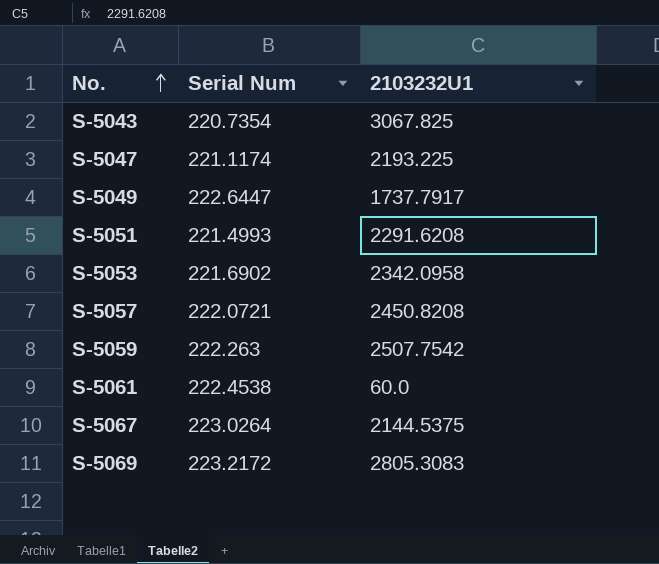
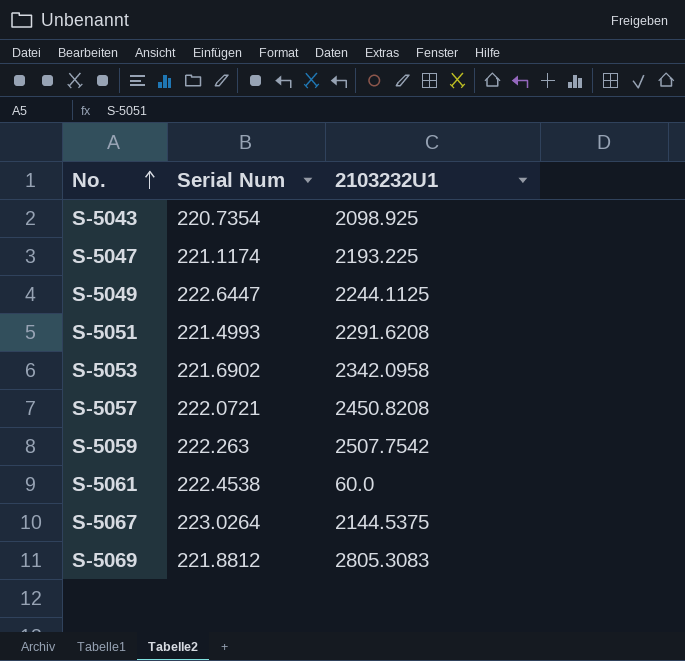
S-5043 | 2103232U1: 3067.825 -> 2098.925
S-5049 | 2103232U1: 1737.7917 -> 2244.1125
S-5069 | Serial Num: 223.2172 -> 221.8812

